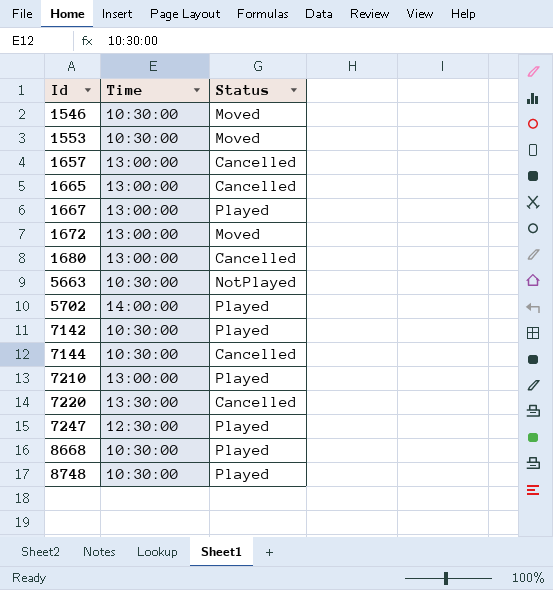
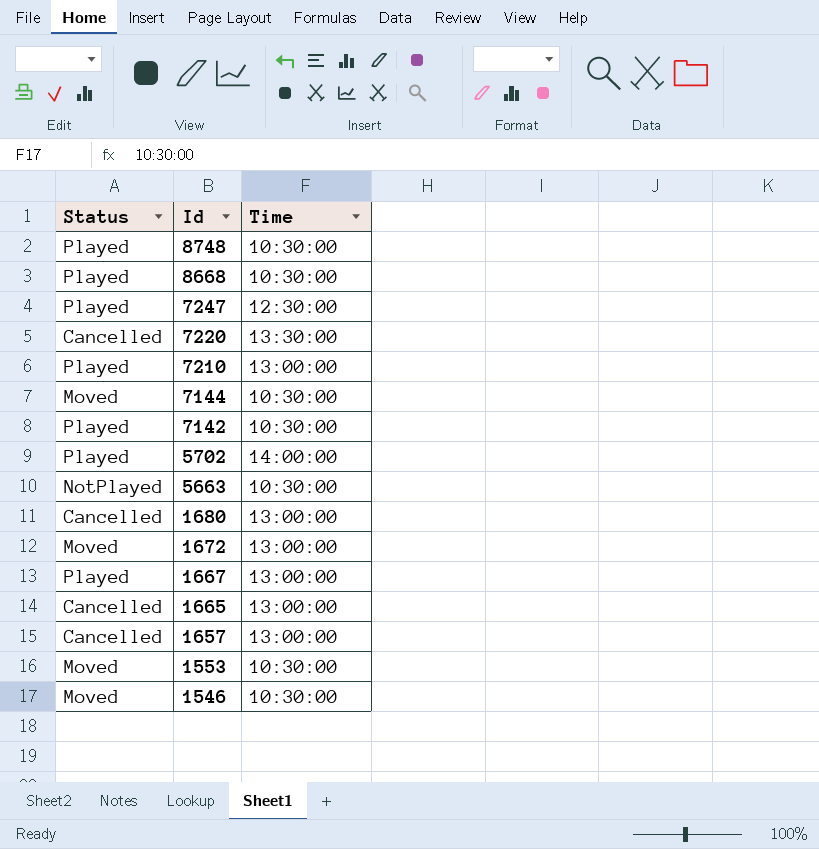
row order: Id ascending -> Id descending
column Status | position: 3 -> 1
7144 | Status: Cancelled -> Moved

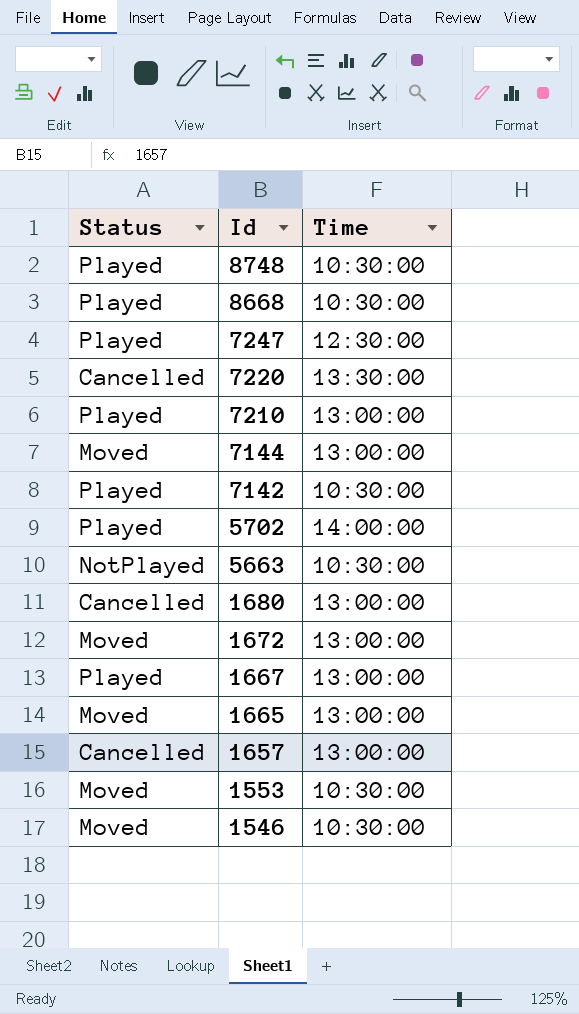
7144 | Time: 10:30:00 -> 13:00:00
1665 | Status: Cancelled -> Moved

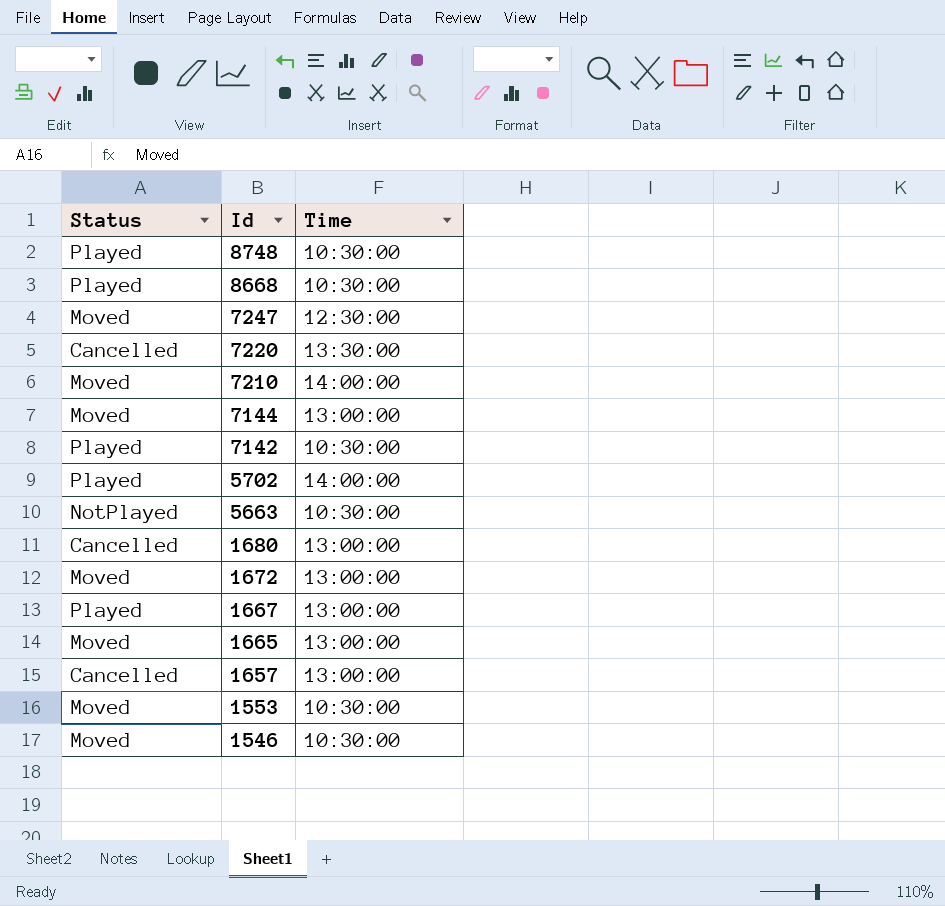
7247 | Status: Played -> Moved
7210 | Status: Played -> Moved
7210 | Time: 13:00:00 -> 14:00:00

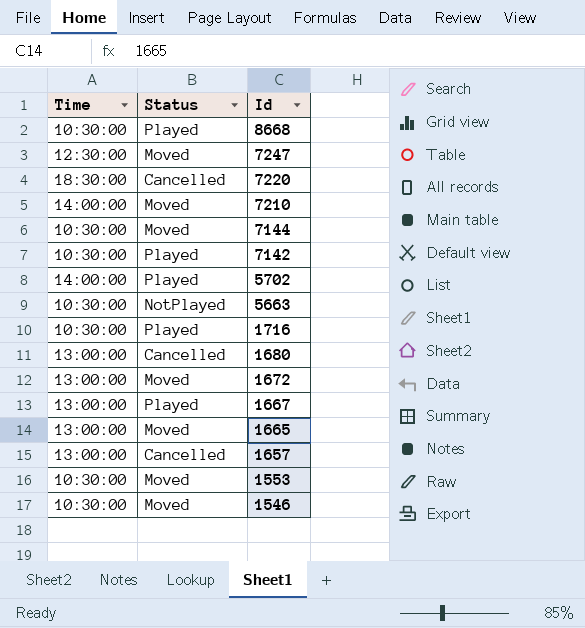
column Time | position: 3 -> 1
row 8748: Played | 10:30:00 -> none
7220 | Time: 13:30:00 -> 18:30:00
7144 | Time: 13:00:00 -> 10:30:00
row 1716: none -> 10:30:00 | Played

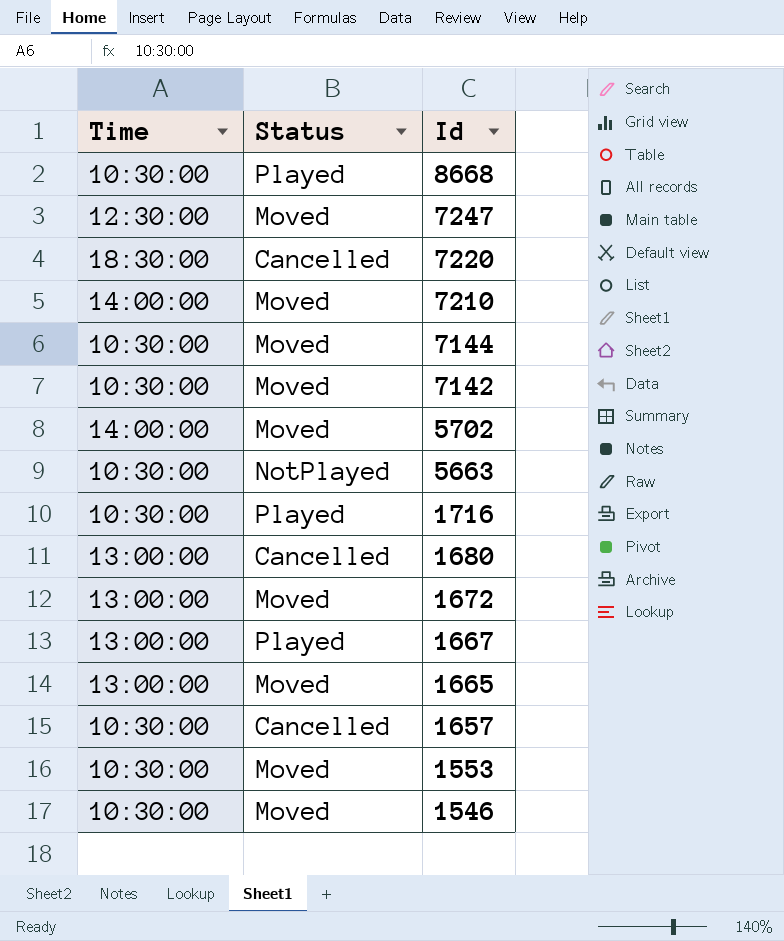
7142 | Status: Played -> Moved
5702 | Status: Played -> Moved
1657 | Time: 13:00:00 -> 10:30:00

